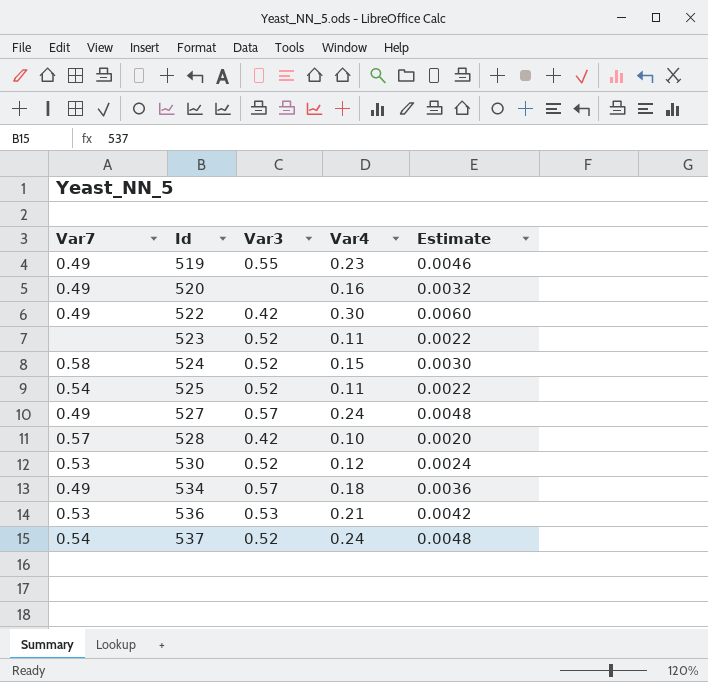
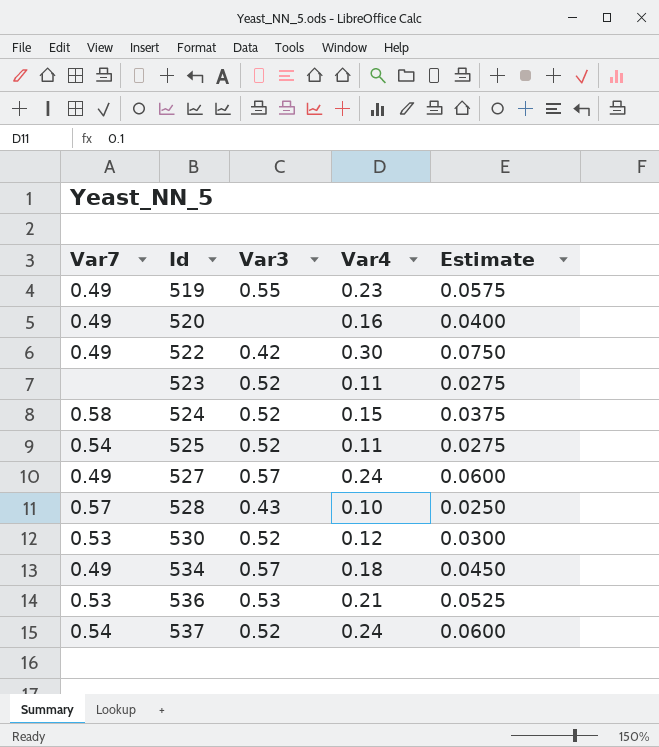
column Estimate | formula: [Var4] * 0.02 -> [Var4] * 0.25
528 | Var3: 0.42 -> 0.43

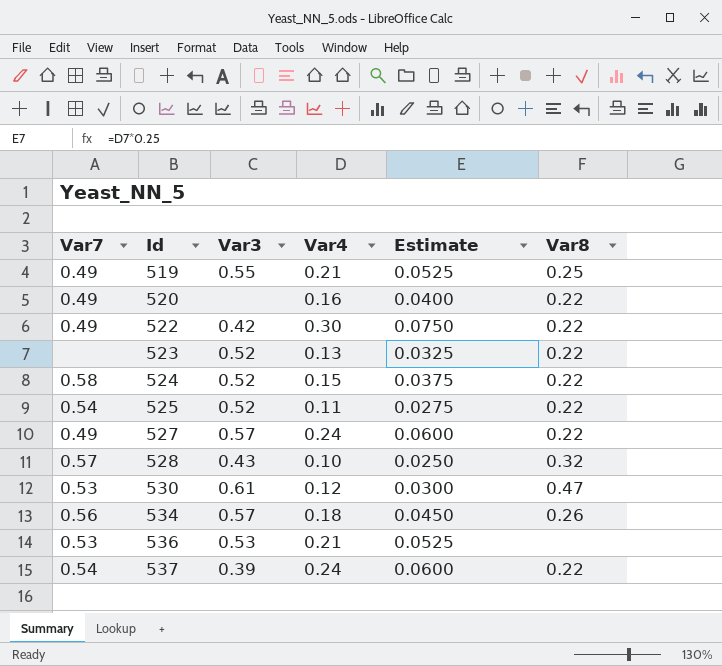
column Var8 | position: none -> 6
519 | Var4: 0.23 -> 0.21
519 | Estimate: 0.0575 -> 0.0525
523 | Var4: 0.11 -> 0.13
523 | Estimate: 0.0275 -> 0.0325
530 | Var3: 0.52 -> 0.61
534 | Var7: 0.49 -> 0.56
537 | Var3: 0.52 -> 0.39

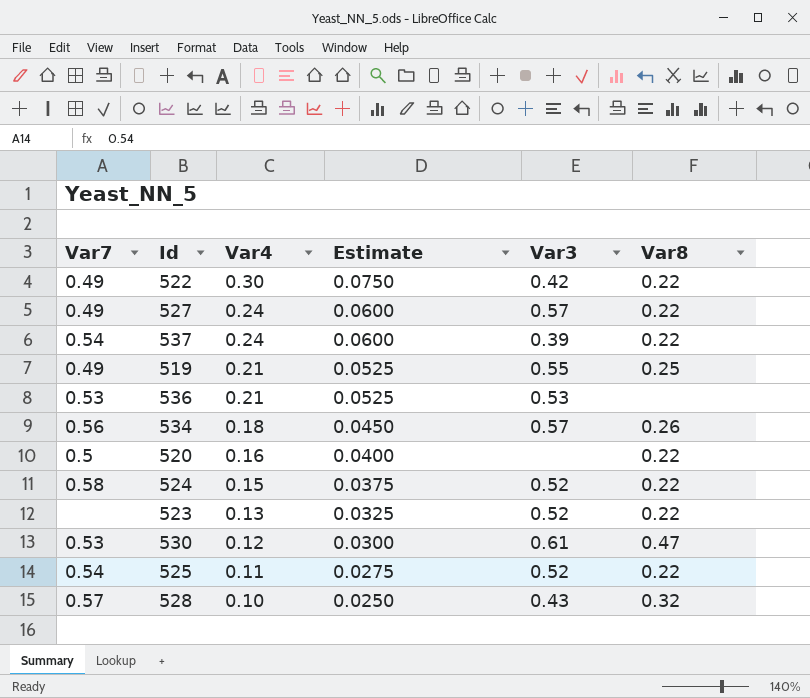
row order: Id ascending -> Var4 descending
column Var3 | position: 3 -> 5
520 | Var7: 0.49 -> 0.5

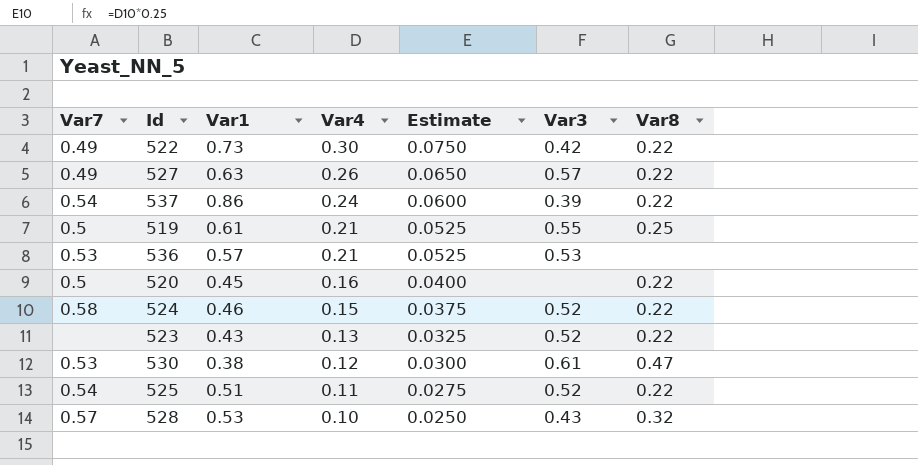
column Var1 | position: none -> 3
row 534: 0.56 | 0.18 | 0.0450 | 0.57 | 0.26 -> none
527 | Var4: 0.24 -> 0.26
527 | Estimate: 0.0600 -> 0.0650
519 | Var7: 0.49 -> 0.5

